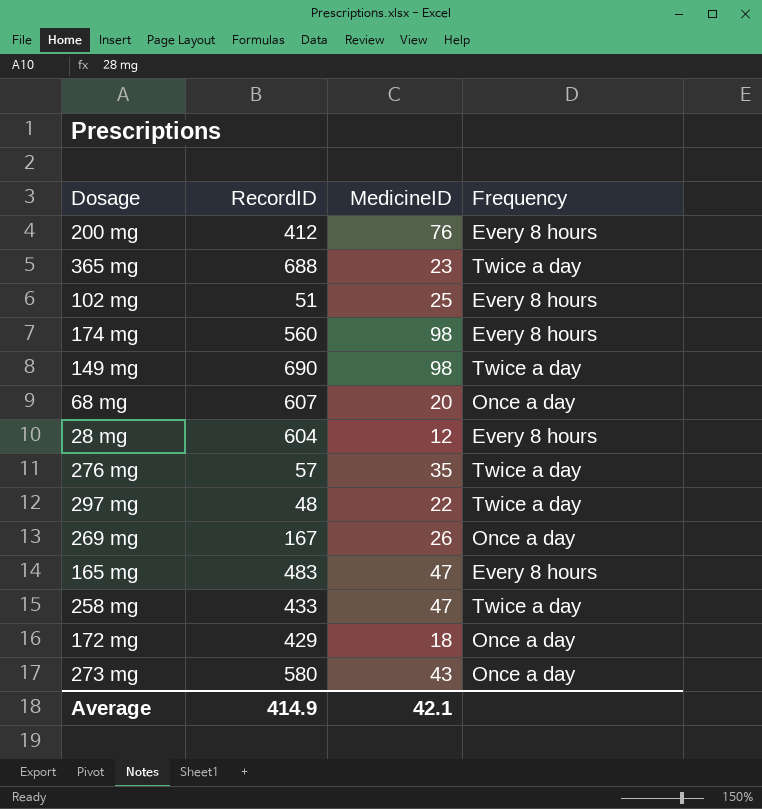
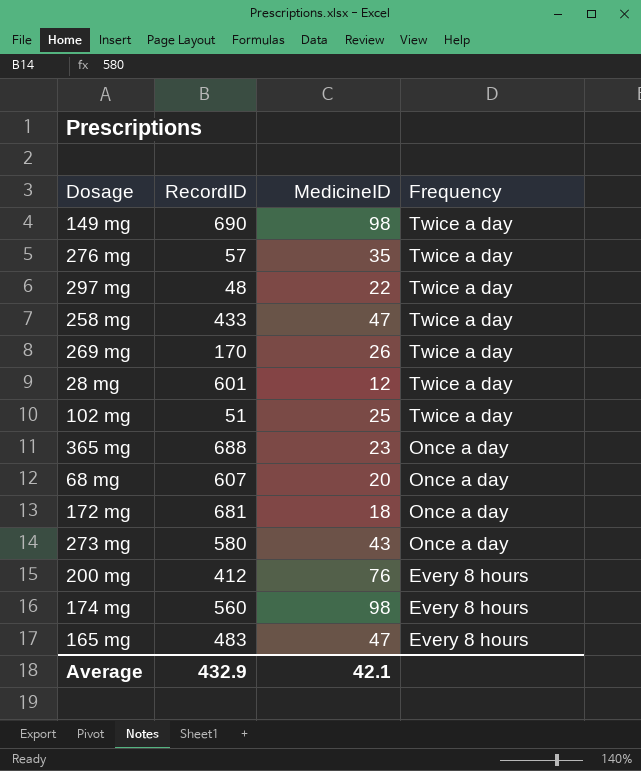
row order: none -> Frequency descending
269 mg | RecordID: 167 -> 170
269 mg | Frequency: Once a day -> Twice a day
28 mg | RecordID: 604 -> 601
28 mg | Frequency: Every 8 hours -> Twice a day
102 mg | Frequency: Every 8 hours -> Twice a day
365 mg | Frequency: Twice a day -> Once a day
172 mg | RecordID: 429 -> 681
Average | RecordID: 414.9 -> 432.9

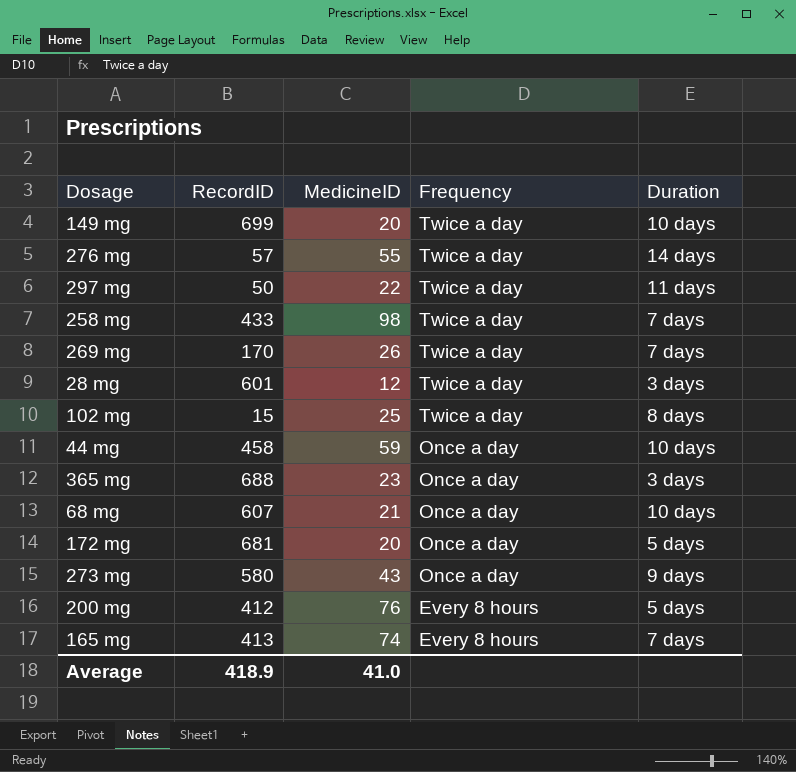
column Duration | position: none -> 5
row 174 mg: 560 | 98 | Every 8 hours -> none
149 mg | RecordID: 690 -> 699
149 mg | MedicineID: 98 -> 20
276 mg | MedicineID: 35 -> 55
297 mg | RecordID: 48 -> 50
258 mg | MedicineID: 47 -> 98
102 mg | RecordID: 51 -> 15
row 44 mg: none -> 458 | 59 | Once a day | 10 days
68 mg | MedicineID: 20 -> 21
172 mg | MedicineID: 18 -> 20
165 mg | RecordID: 483 -> 413
165 mg | MedicineID: 47 -> 74
Average | RecordID: 432.9 -> 418.9
Average | MedicineID: 42.1 -> 41.0

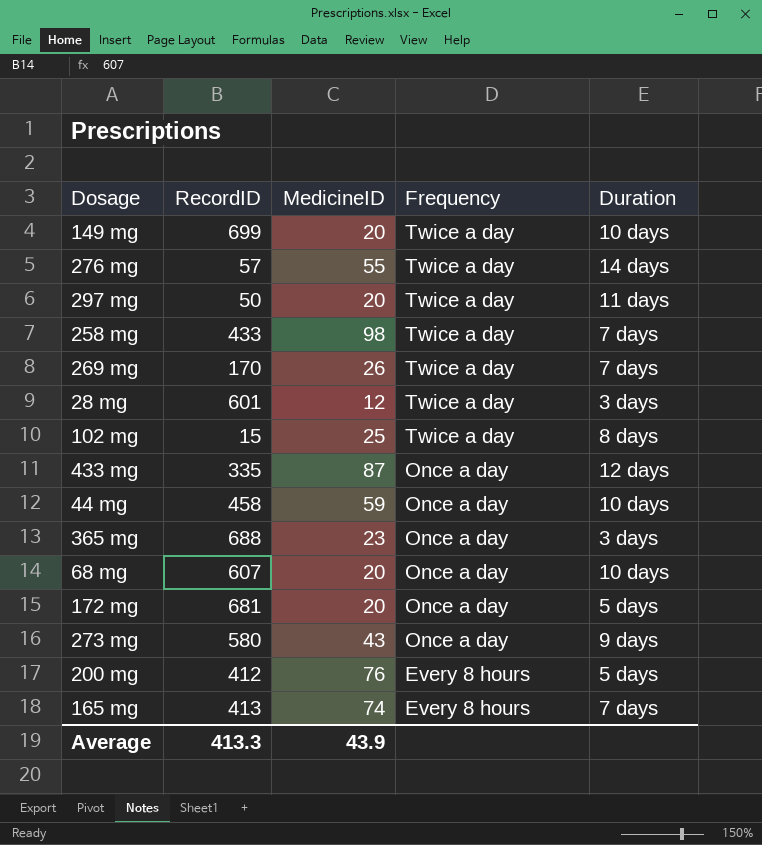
297 mg | MedicineID: 22 -> 20
row 433 mg: none -> 335 | 87 | Once a day | 12 days
68 mg | MedicineID: 21 -> 20
Average | RecordID: 418.9 -> 413.3
Average | MedicineID: 41.0 -> 43.9

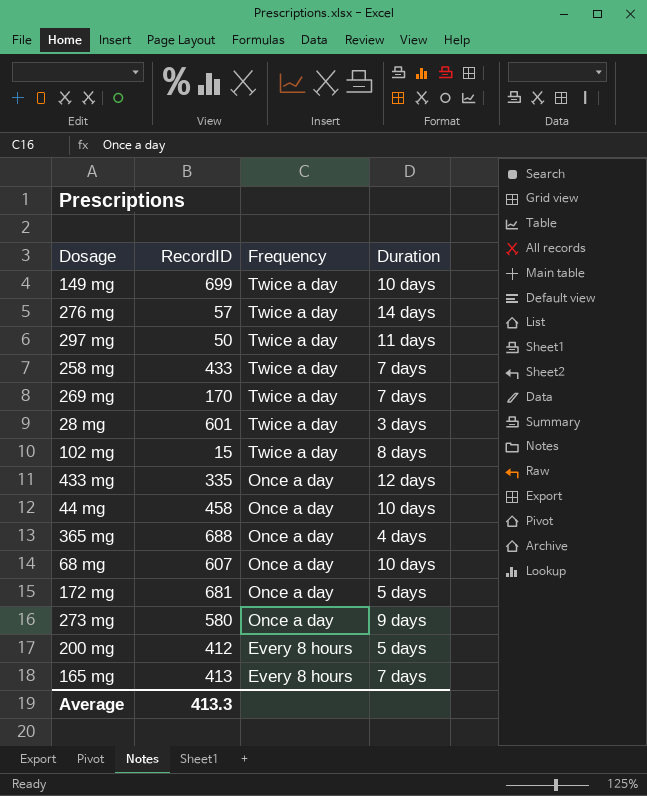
column MedicineID | position: 3 -> none
365 mg | Duration: 3 days -> 4 days

